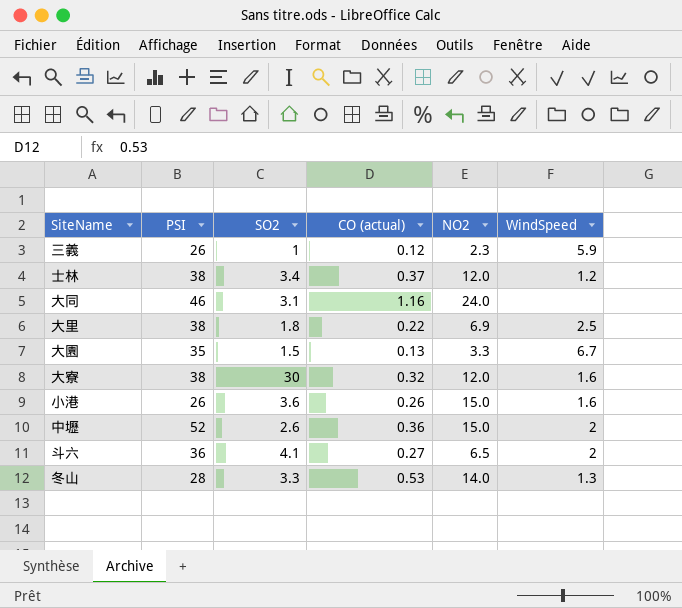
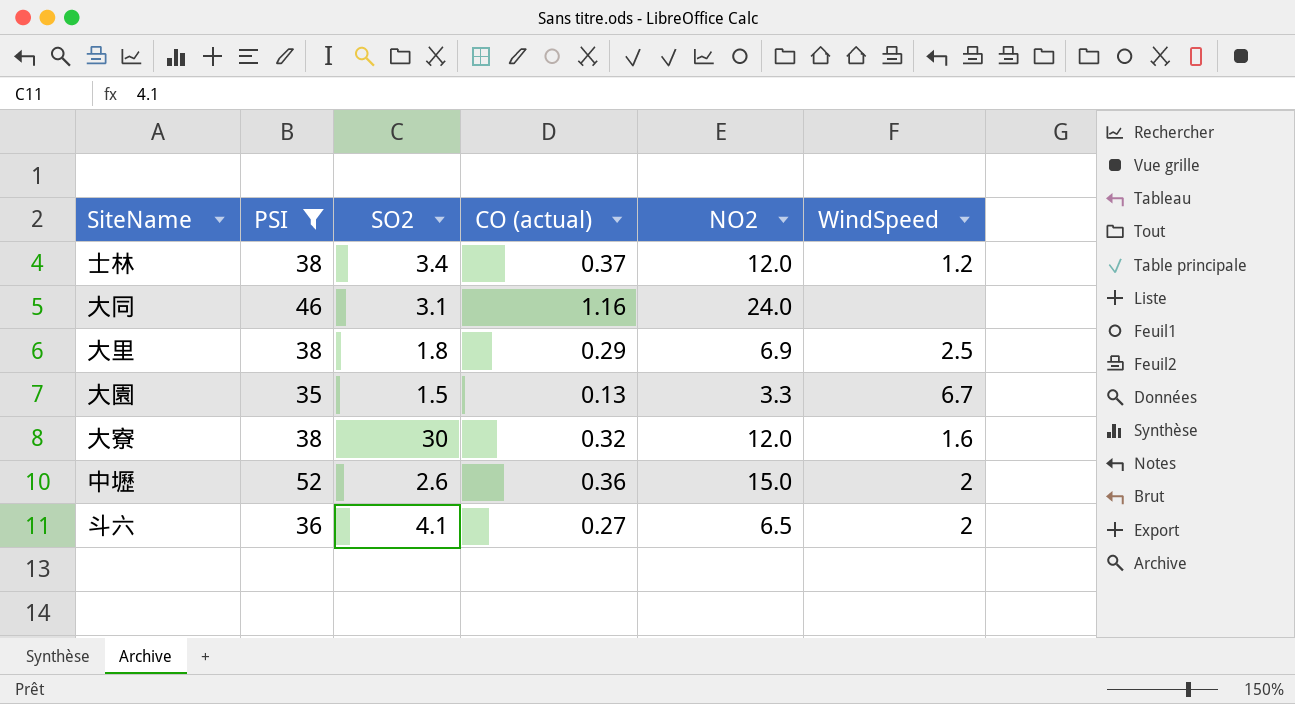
filter: none -> PSI >= 35
大里 | CO (actual): 0.22 -> 0.29

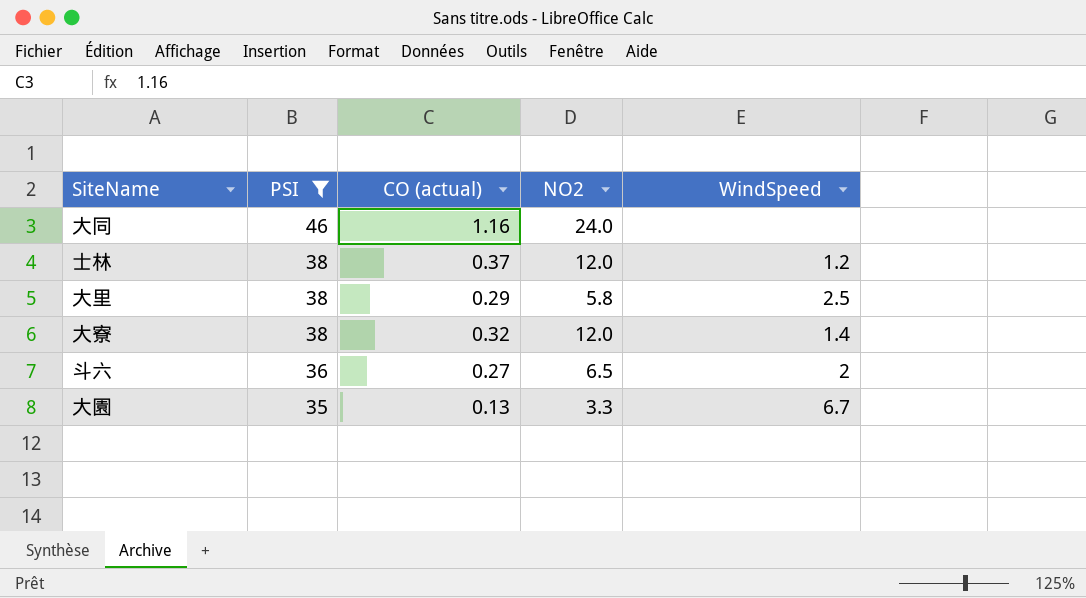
row order: none -> PSI descending
column SO2 | position: 3 -> none
row 中壢: 52 | 2.6 | 0.36 | 15.0 | 2 -> none
大里 | NO2: 6.9 -> 5.8
大寮 | WindSpeed: 1.6 -> 1.4

